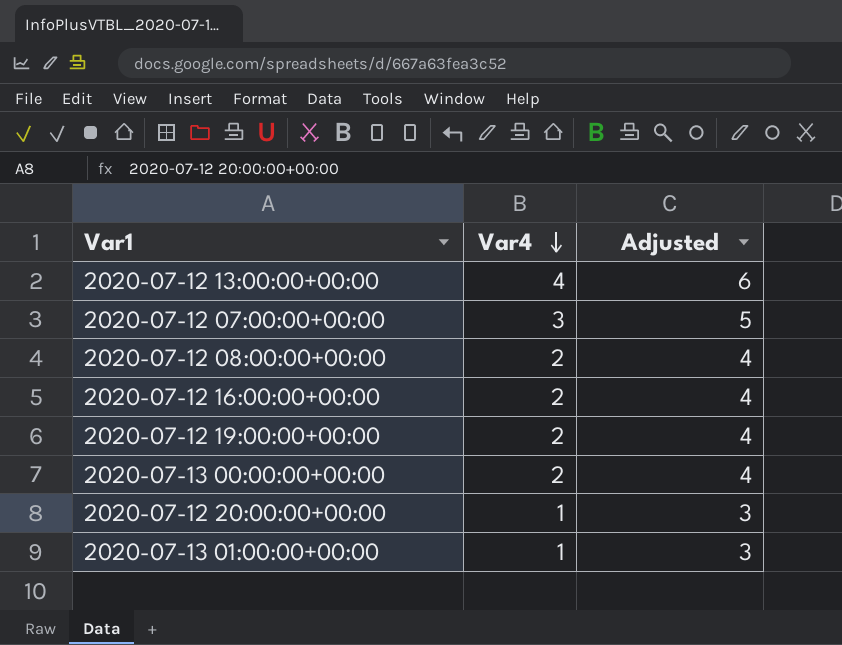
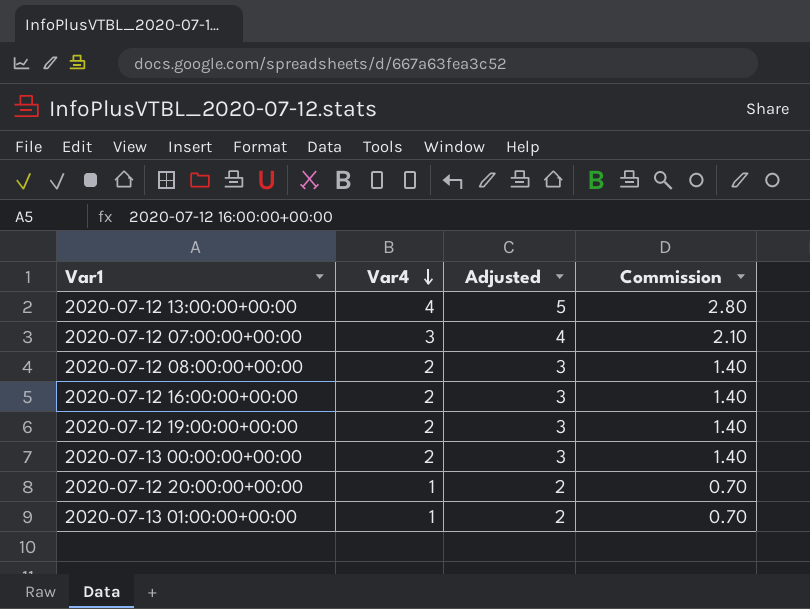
column Adjusted | formula: [Var4] + 2 -> [Var4] + 1
column Commission | formula: none -> [Var4] * 0.7

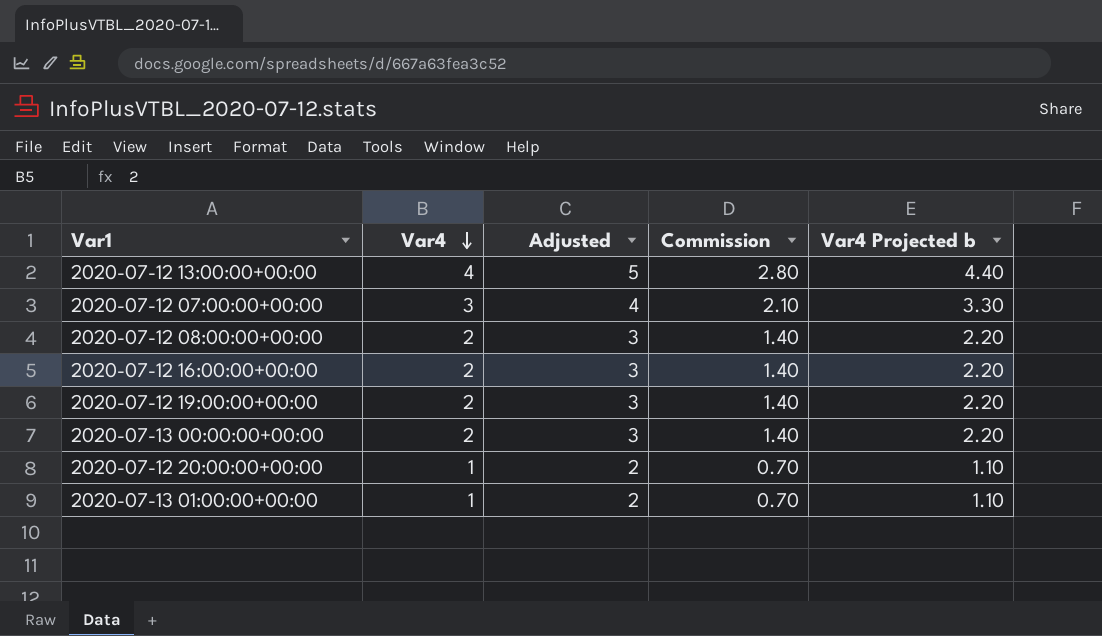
column Var4 Projected b | formula: none -> [Var4] * 1.1

